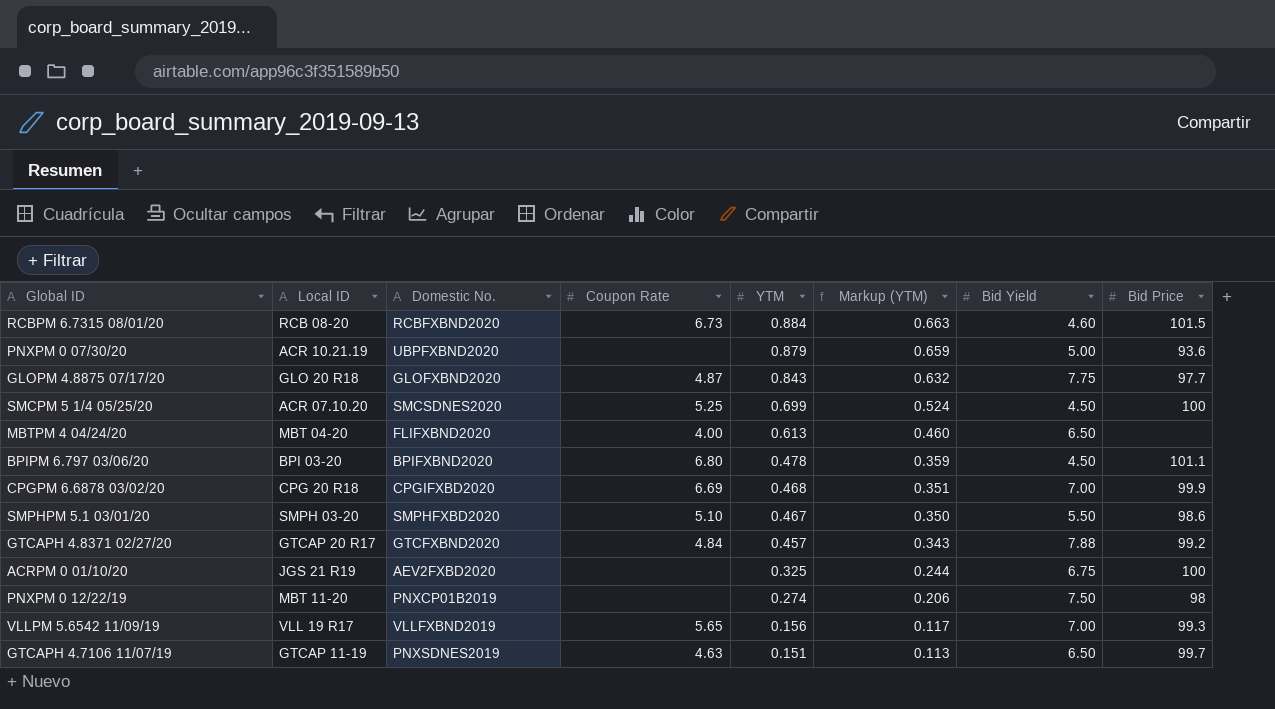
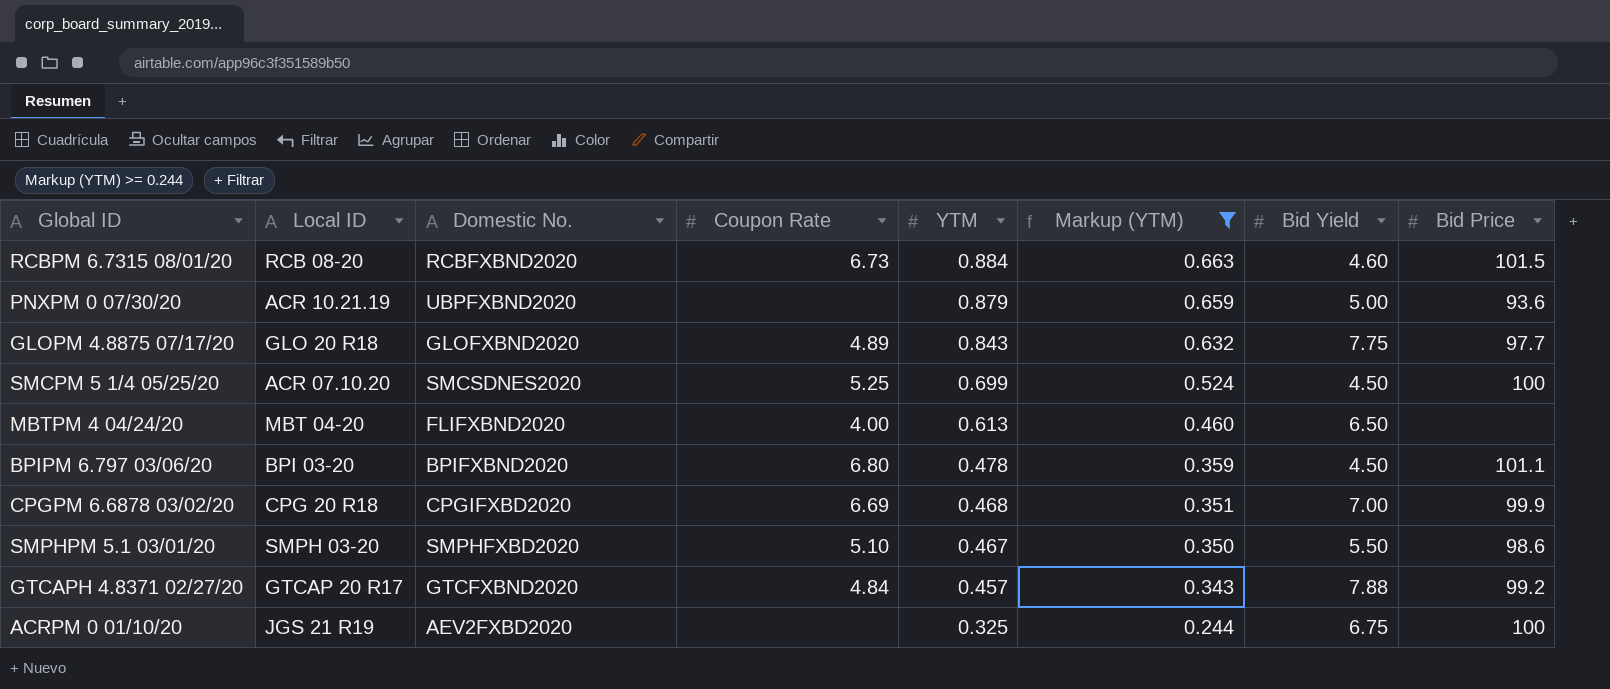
filter: none -> Markup (YTM) >= 0.244
GLOPM 4.8875 07/17/20 | Coupon Rate: 4.87 -> 4.89

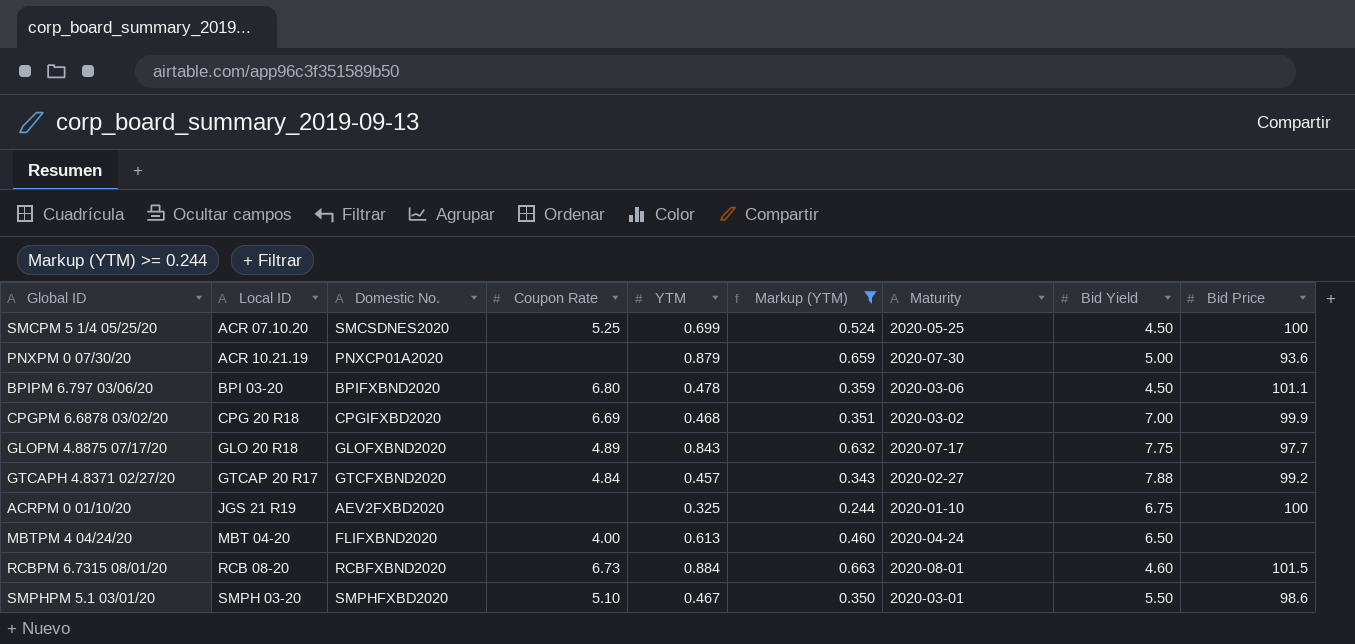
row order: YTM descending -> Local ID ascending
column Maturity | position: none -> 7
PNXPM 0 07/30/20 | Domestic No.: UBPFXBND2020 -> PNXCP01A2020

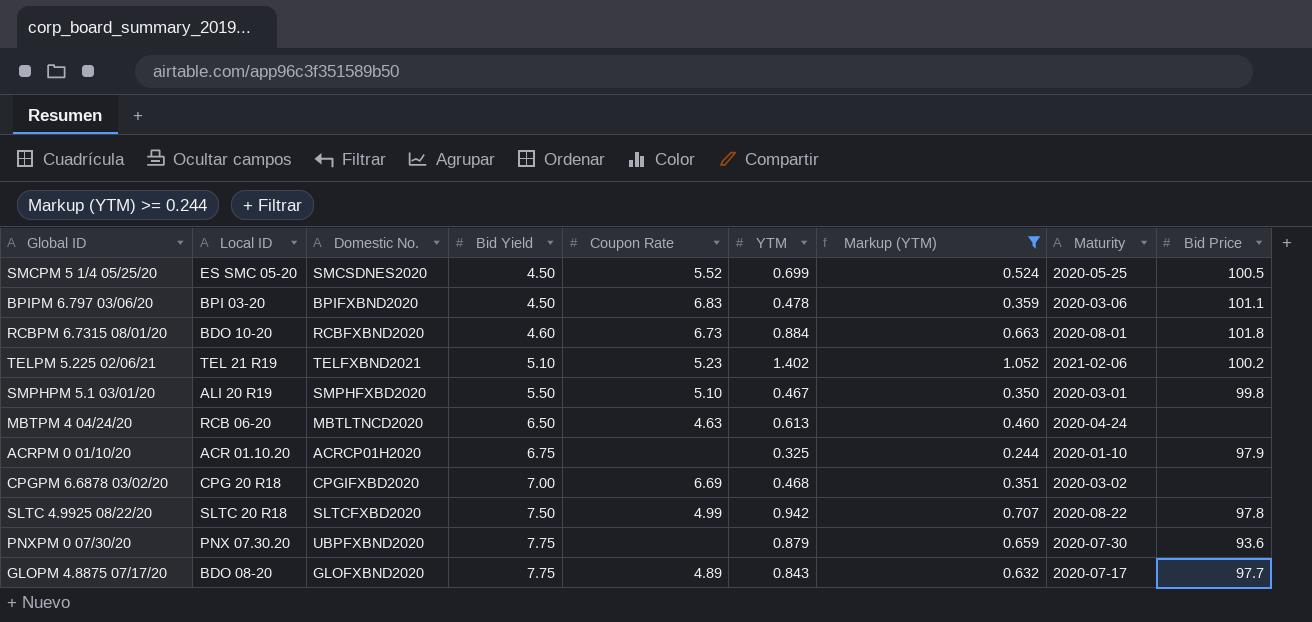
row order: Local ID ascending -> Bid Yield ascending
column Bid Yield | position: 8 -> 4
row GTCAPH 4.8371 02/27/20: GTCAP 20 R17 | GTCFXBND2020 | 4.84 | 0.457 | 0.343 | 2020-02-27 | 7.88 | 99.2 -> none
SMCPM 5 1/4 05/25/20 | Local ID: ACR 07.10.20 -> ES SMC 05-20
SMCPM 5 1/4 05/25/20 | Coupon Rate: 5.25 -> 5.52
SMCPM 5 1/4 05/25/20 | Bid Price: 100 -> 100.5
BPIPM 6.797 03/06/20 | Coupon Rate: 6.80 -> 6.83
RCBPM 6.7315 08/01/20 | Local ID: RCB 08-20 -> BDO 10-20
RCBPM 6.7315 08/01/20 | Bid Price: 101.5 -> 101.8
row TELPM 5.225 02/06/21: none -> TEL 21 R19 | TELFXBND2021 | 5.10 | 5.23 | 1.402 | 1.052 | 2021-02-06 | 100.2
SMPHPM 5.1 03/01/20 | Local ID: SMPH 03-20 -> ALI 20 R19
SMPHPM 5.1 03/01/20 | Bid Price: 98.6 -> 99.8
MBTPM 4 04/24/20 | Local ID: MBT 04-20 -> RCB 06-20
MBTPM 4 04/24/20 | Domestic No.: FLIFXBND2020 -> MBTLTNCD2020
MBTPM 4 04/24/20 | Coupon Rate: 4.00 -> 4.63
ACRPM 0 01/10/20 | Local ID: JGS 21 R19 -> ACR 01.10.20
ACRPM 0 01/10/20 | Domestic No.: AEV2FXBD2020 -> ACRCP01H2020
ACRPM 0 01/10/20 | Bid Price: 100 -> 97.9
CPGPM 6.6878 03/02/20 | Bid Price: 99.9 -> none
row SLTC 4.9925 08/22/20: none -> SLTC 20 R18 | SLTCFXBD2020 | 7.50 | 4.99 | 0.942 | 0.707 | 2020-08-22 | 97.8
PNXPM 0 07/30/20 | Local ID: ACR 10.21.19 -> PNX 07.30.20
PNXPM 0 07/30/20 | Domestic No.: PNXCP01A2020 -> UBPFXBND2020
PNXPM 0 07/30/20 | Bid Yield: 5.00 -> 7.75
GLOPM 4.8875 07/17/20 | Local ID: GLO 20 R18 -> BDO 08-20

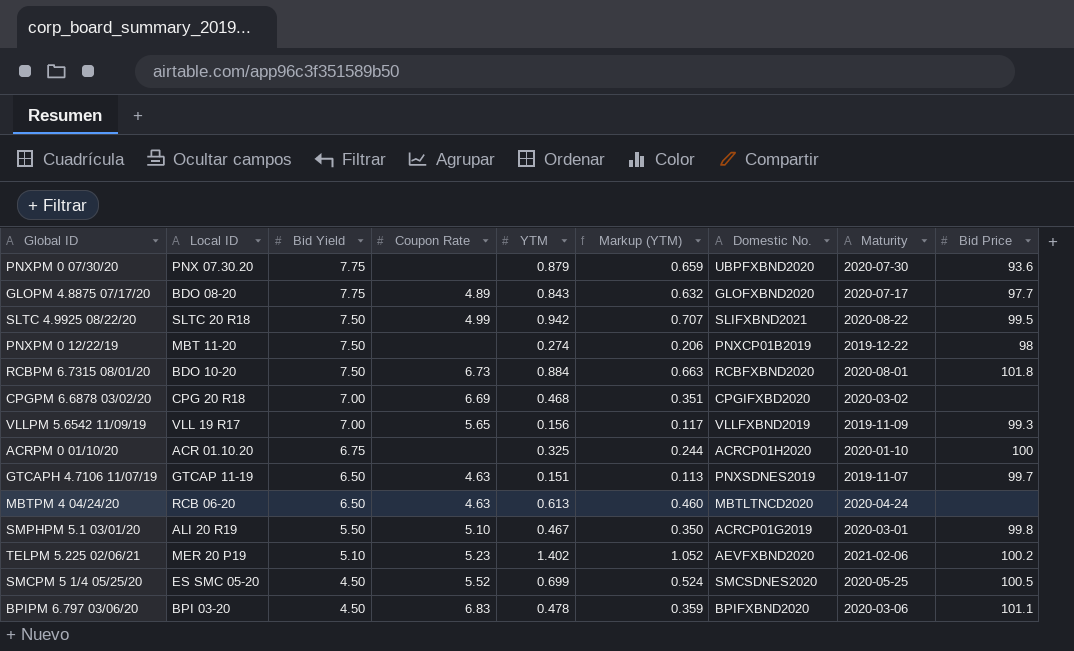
filter: Markup (YTM) >= 0.244 -> none
row order: Bid Yield ascending -> Bid Yield descending
column Domestic No. | position: 3 -> 7
SLTC 4.9925 08/22/20 | Domestic No.: SLTCFXBD2020 -> SLIFXBND2021
SLTC 4.9925 08/22/20 | Bid Price: 97.8 -> 99.5
RCBPM 6.7315 08/01/20 | Bid Yield: 4.60 -> 7.50
ACRPM 0 01/10/20 | Bid Price: 97.9 -> 100
SMPHPM 5.1 03/01/20 | Domestic No.: SMPHFXBD2020 -> ACRCP01G2019
TELPM 5.225 02/06/21 | Local ID: TEL 21 R19 -> MER 20 P19
TELPM 5.225 02/06/21 | Domestic No.: TELFXBND2021 -> AEVFXBND2020

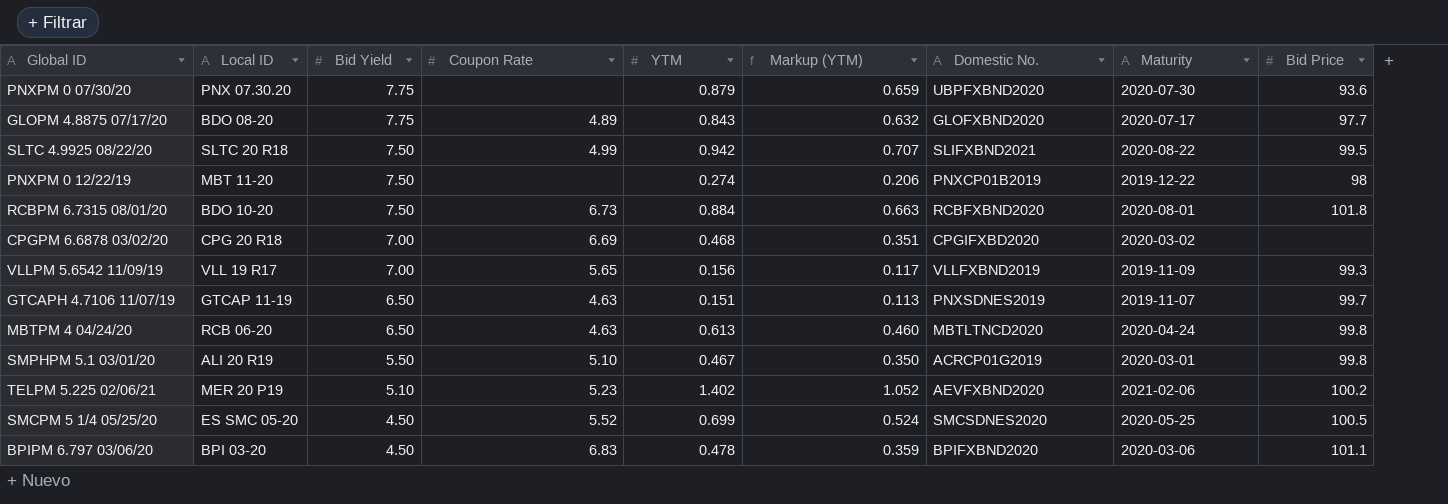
row ACRPM 0 01/10/20: ACR 01.10.20 | 6.75 | none | 0.325 | 0.244 | ACRCP01H2020 | 2020-01-10 | 100 -> none
MBTPM 4 04/24/20 | Bid Price: none -> 99.8

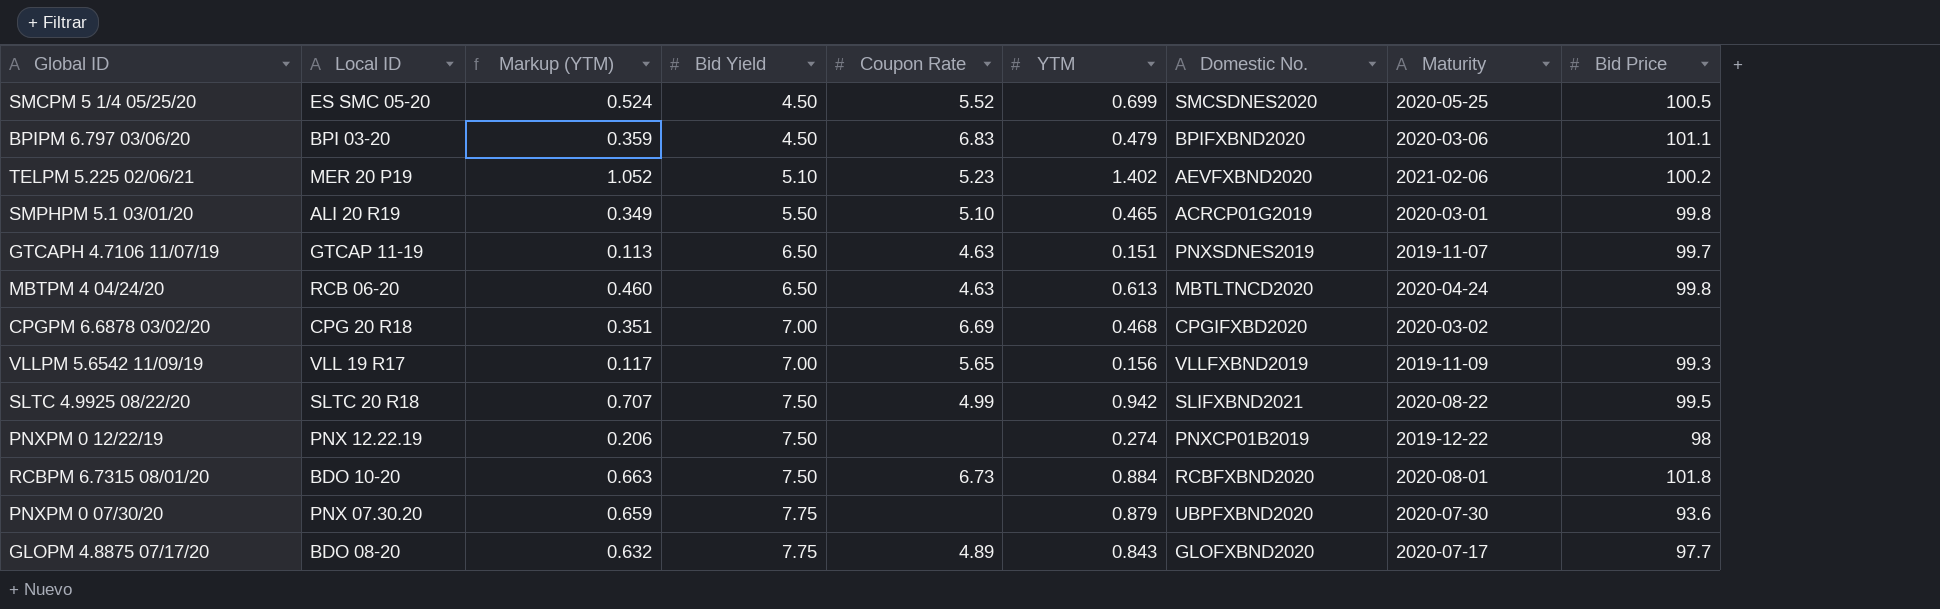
row order: Bid Yield descending -> Bid Yield ascending
column Markup (YTM) | position: 6 -> 3
BPIPM 6.797 03/06/20 | YTM: 0.478 -> 0.479
SMPHPM 5.1 03/01/20 | Markup (YTM): 0.350 -> 0.349
SMPHPM 5.1 03/01/20 | YTM: 0.467 -> 0.465
PNXPM 0 12/22/19 | Local ID: MBT 11-20 -> PNX 12.22.19

